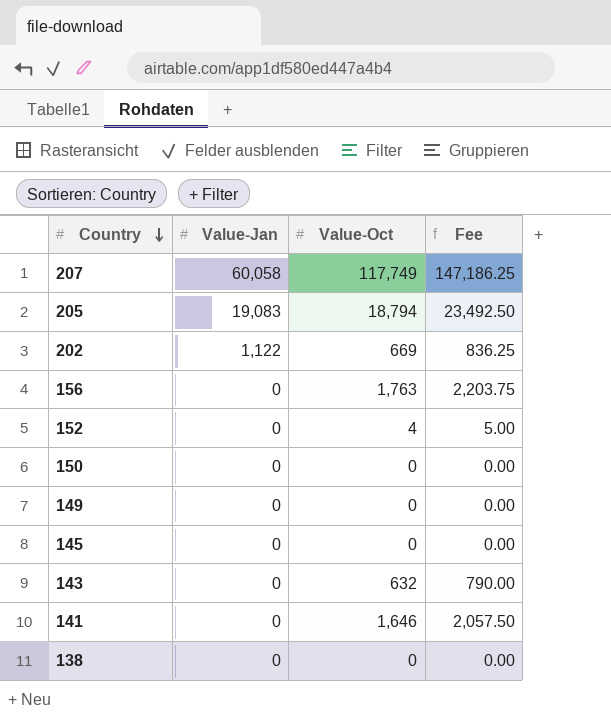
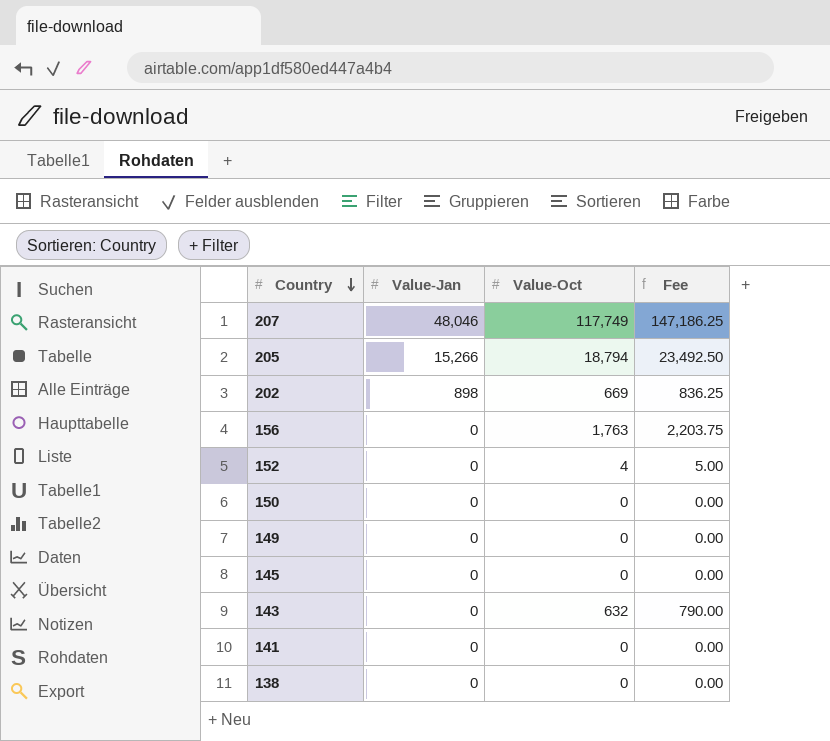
207 | Value-Jan: 60,058 -> 48,046
205 | Value-Jan: 19,083 -> 15,266
202 | Value-Jan: 1,122 -> 898
141 | Value-Oct: 1,646 -> 0
141 | Fee: 2,057.50 -> 0.00

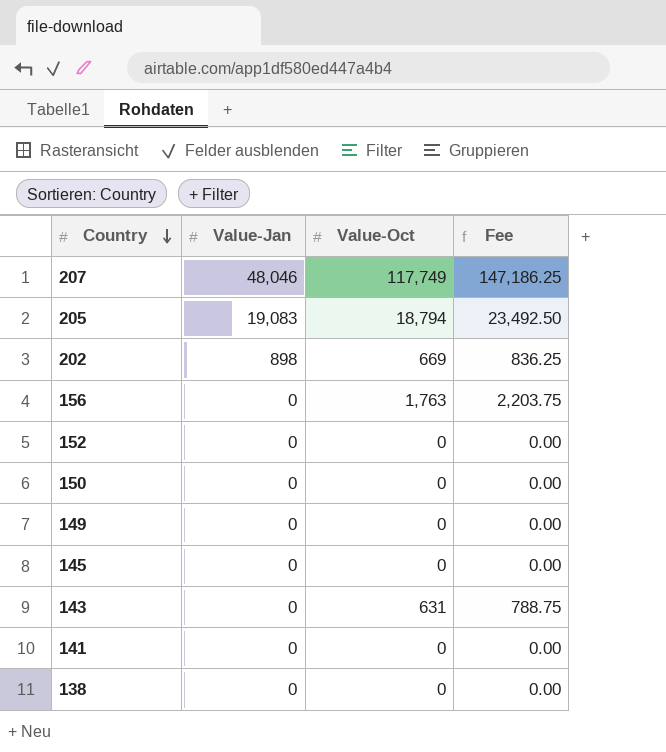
205 | Value-Jan: 15,266 -> 19,083
152 | Value-Oct: 4 -> 0
152 | Fee: 5.00 -> 0.00
143 | Value-Oct: 632 -> 631
143 | Fee: 790.00 -> 788.75

